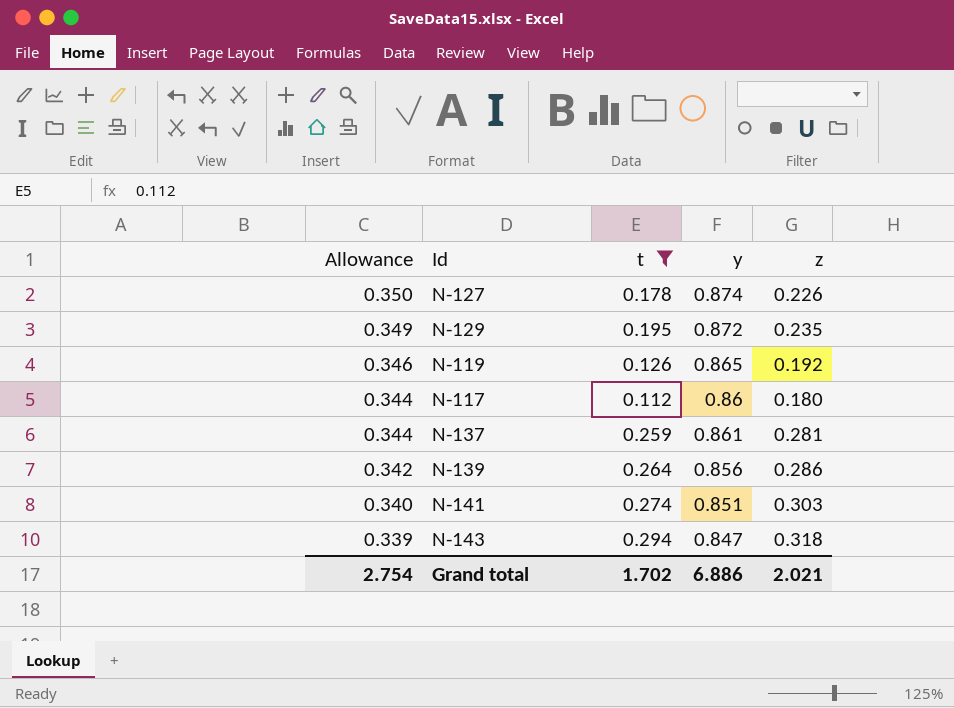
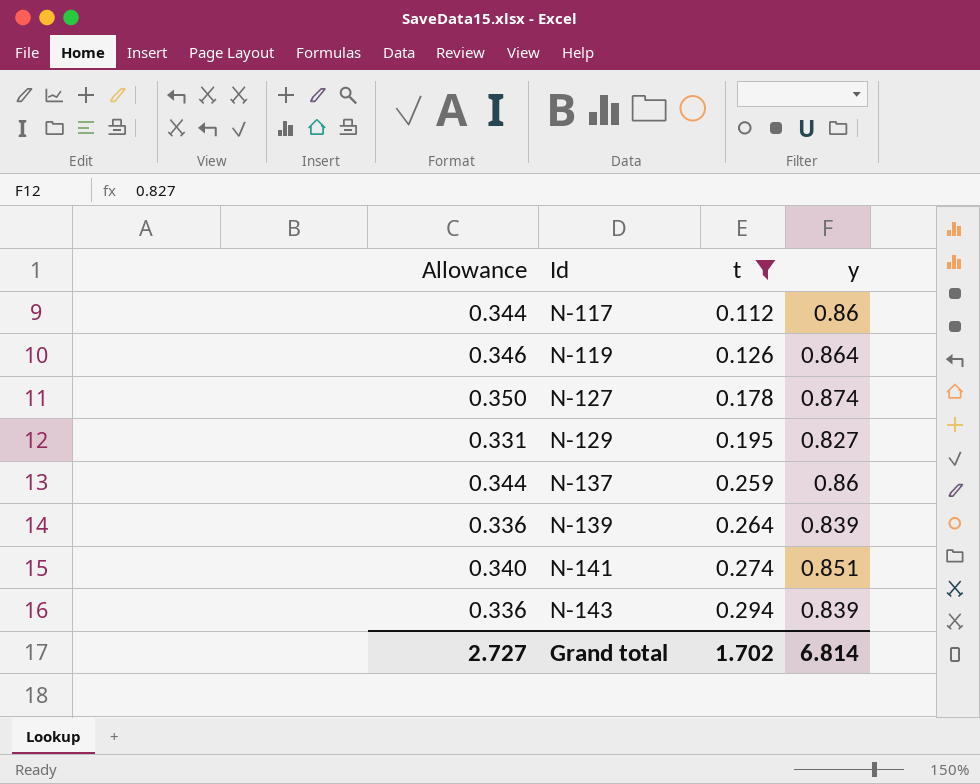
row order: Allowance descending -> Id ascending
column z | position: 5 -> none
N-119 | y: 0.865 -> 0.864
N-129 | Allowance: 0.349 -> 0.331
N-129 | y: 0.872 -> 0.827
N-137 | y: 0.861 -> 0.86
N-139 | Allowance: 0.342 -> 0.336
N-139 | y: 0.856 -> 0.839
N-143 | Allowance: 0.339 -> 0.336
N-143 | y: 0.847 -> 0.839
Grand total | Allowance: 2.754 -> 2.727
Grand total | y: 6.886 -> 6.814

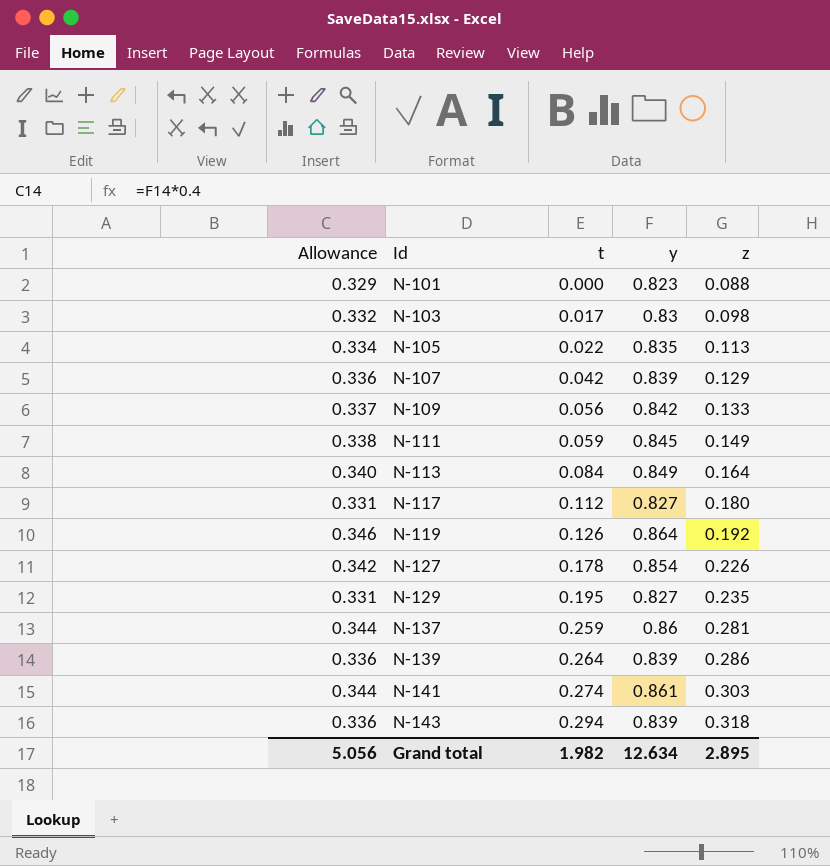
filter: t >= 0.112 -> none
column z | position: none -> 5
N-117 | Allowance: 0.344 -> 0.331
N-117 | y: 0.86 -> 0.827
N-127 | Allowance: 0.350 -> 0.342
N-127 | y: 0.874 -> 0.854
N-141 | Allowance: 0.340 -> 0.344
N-141 | y: 0.851 -> 0.861
Grand total | Allowance: 2.727 -> 5.056
Grand total | t: 1.702 -> 1.982
Grand total | y: 6.814 -> 12.634

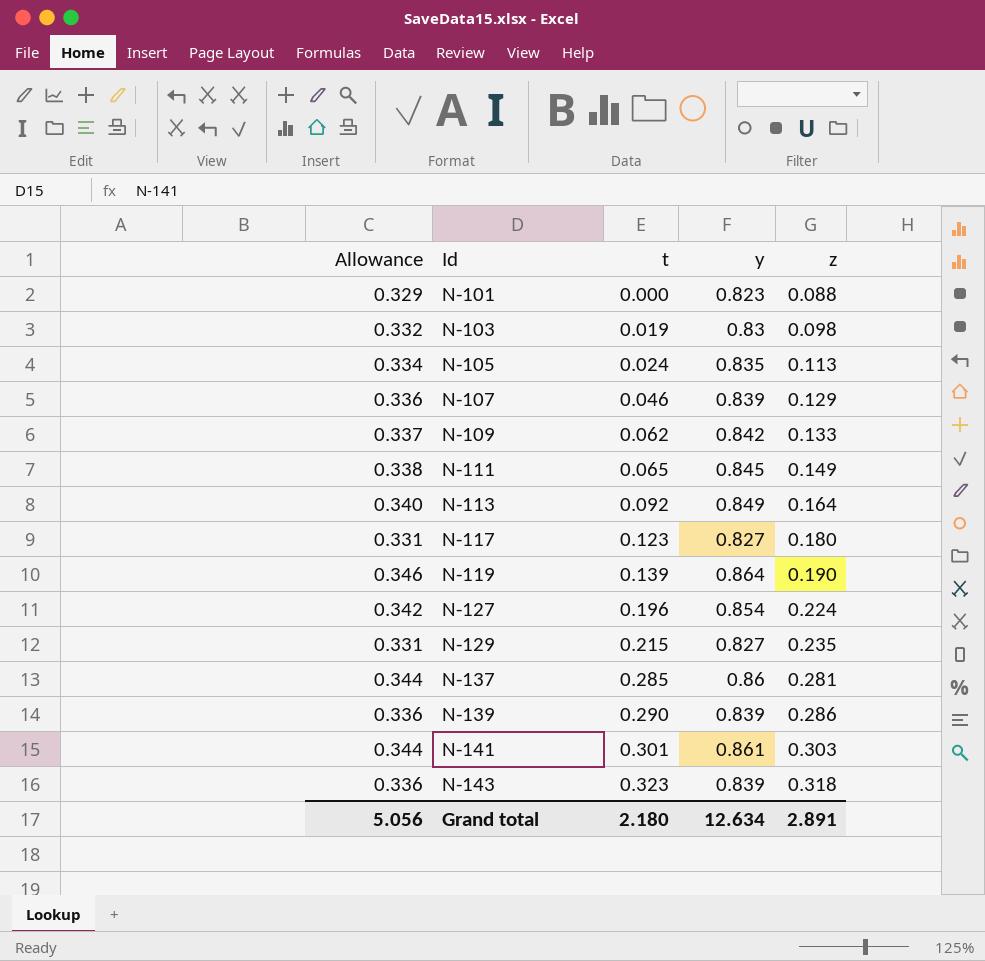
N-103 | t: 0.017 -> 0.019
N-105 | t: 0.022 -> 0.024
N-107 | t: 0.042 -> 0.046
N-109 | t: 0.056 -> 0.062
N-111 | t: 0.059 -> 0.065
N-113 | t: 0.084 -> 0.092
N-117 | t: 0.112 -> 0.123
N-119 | t: 0.126 -> 0.139
N-119 | z: 0.192 -> 0.190
N-127 | t: 0.178 -> 0.196
N-127 | z: 0.226 -> 0.224
N-129 | t: 0.195 -> 0.215
N-137 | t: 0.259 -> 0.285
N-139 | t: 0.264 -> 0.290
N-141 | t: 0.274 -> 0.301
N-143 | t: 0.294 -> 0.323
Grand total | t: 1.982 -> 2.180
Grand total | z: 2.895 -> 2.891

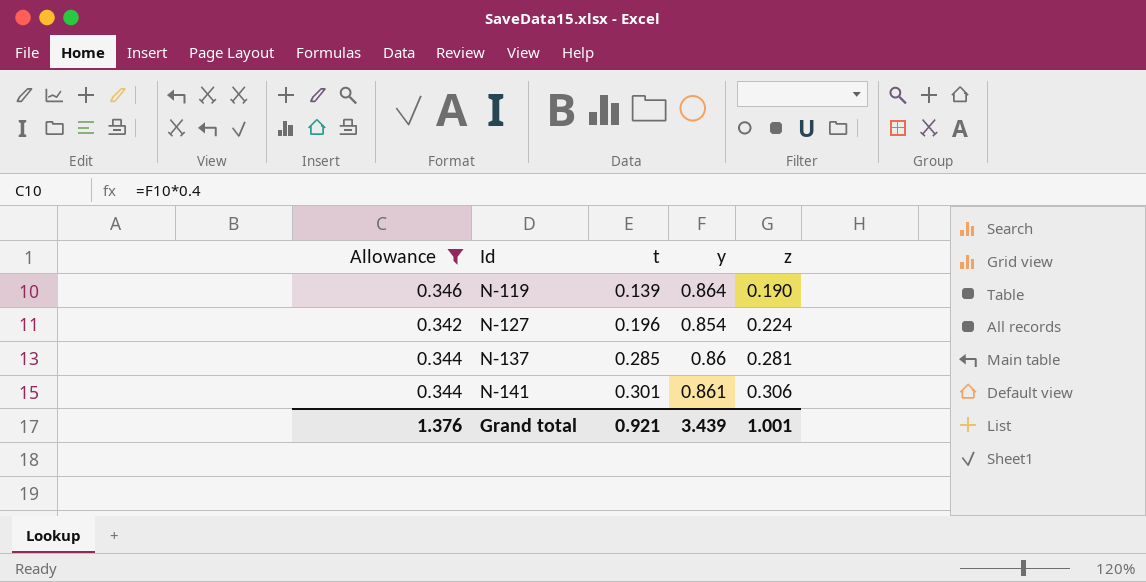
filter: none -> Allowance >= 0.342
N-141 | z: 0.303 -> 0.306
Grand total | Allowance: 5.056 -> 1.376
Grand total | t: 2.180 -> 0.921
Grand total | y: 12.634 -> 3.439
Grand total | z: 2.891 -> 1.001

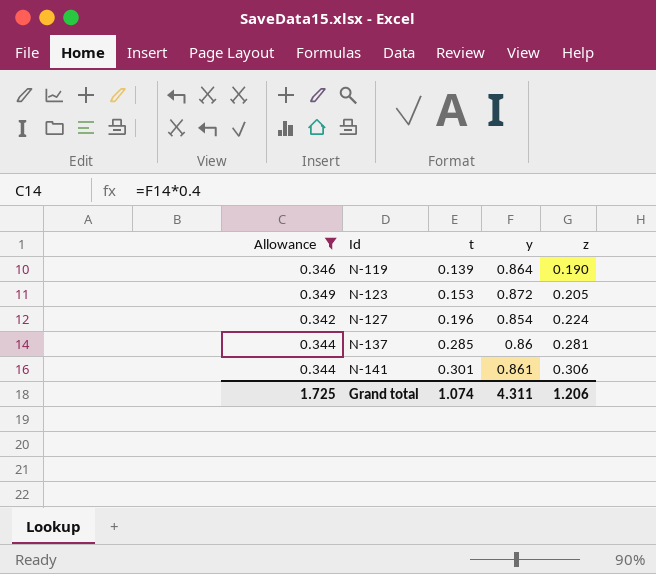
row N-123: none -> 0.349 | 0.153 | 0.872 | 0.205
Grand total | Allowance: 1.376 -> 1.725
Grand total | t: 0.921 -> 1.074
Grand total | y: 3.439 -> 4.311
Grand total | z: 1.001 -> 1.206

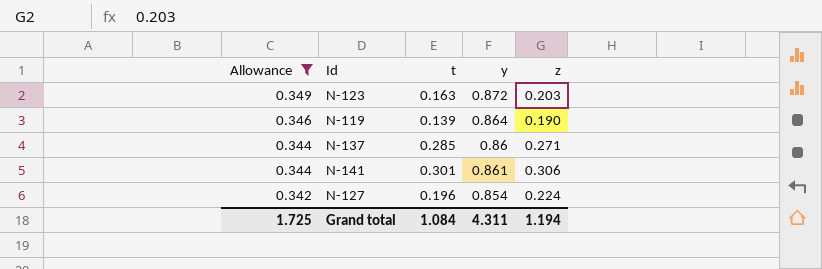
row order: Id ascending -> Allowance descending
N-123 | t: 0.153 -> 0.163
N-123 | z: 0.205 -> 0.203
N-137 | z: 0.281 -> 0.271
Grand total | t: 1.074 -> 1.084
Grand total | z: 1.206 -> 1.194

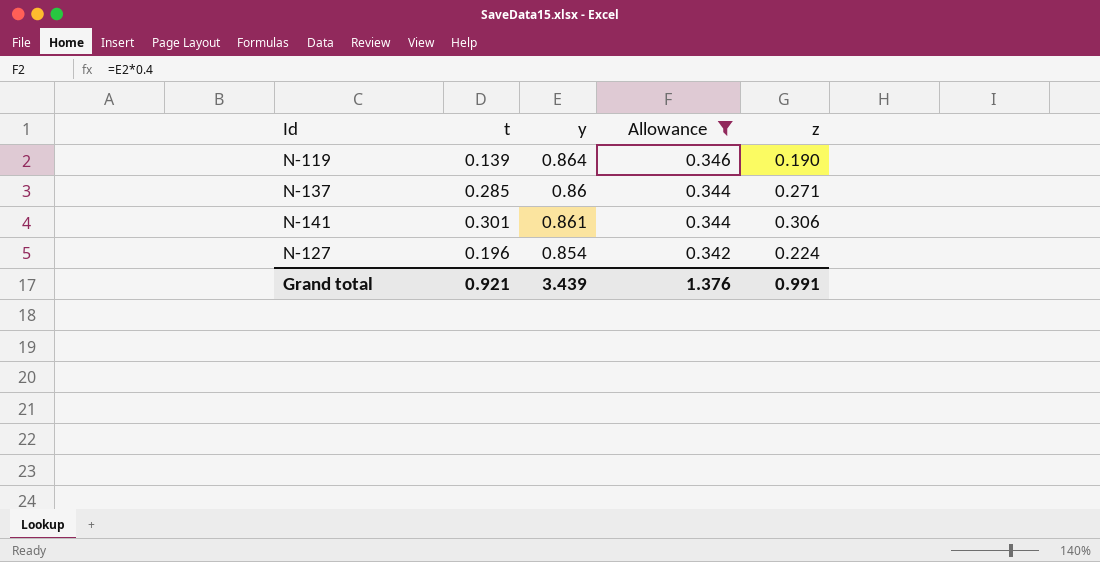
column Allowance | position: 1 -> 4
row N-123: 0.349 | 0.163 | 0.872 | 0.203 -> none
Grand total | t: 1.084 -> 0.921
Grand total | y: 4.311 -> 3.439
Grand total | Allowance: 1.725 -> 1.376
Grand total | z: 1.194 -> 0.991

